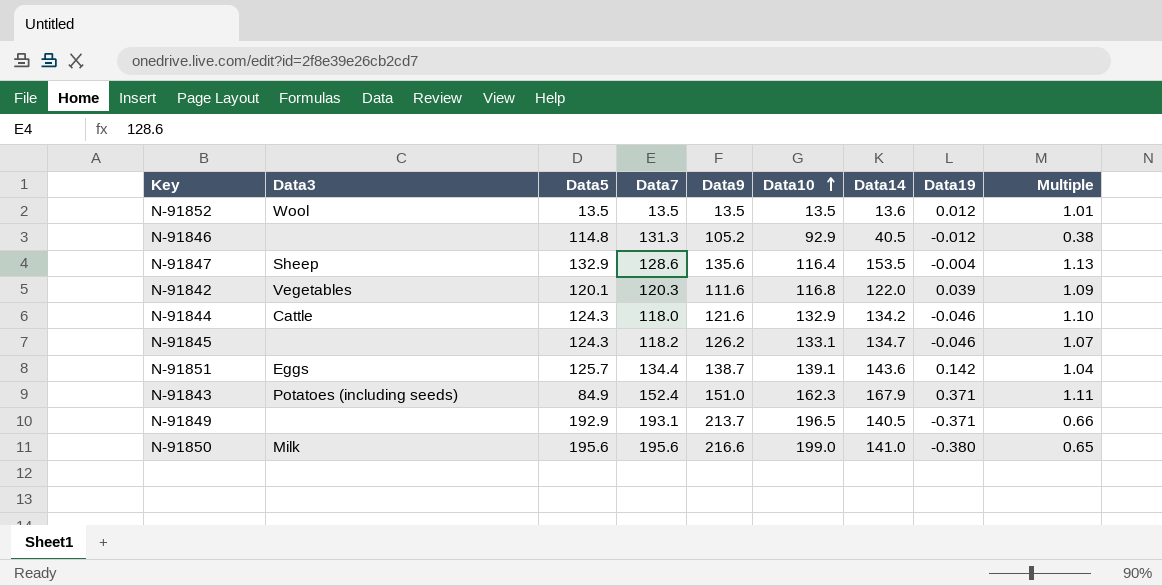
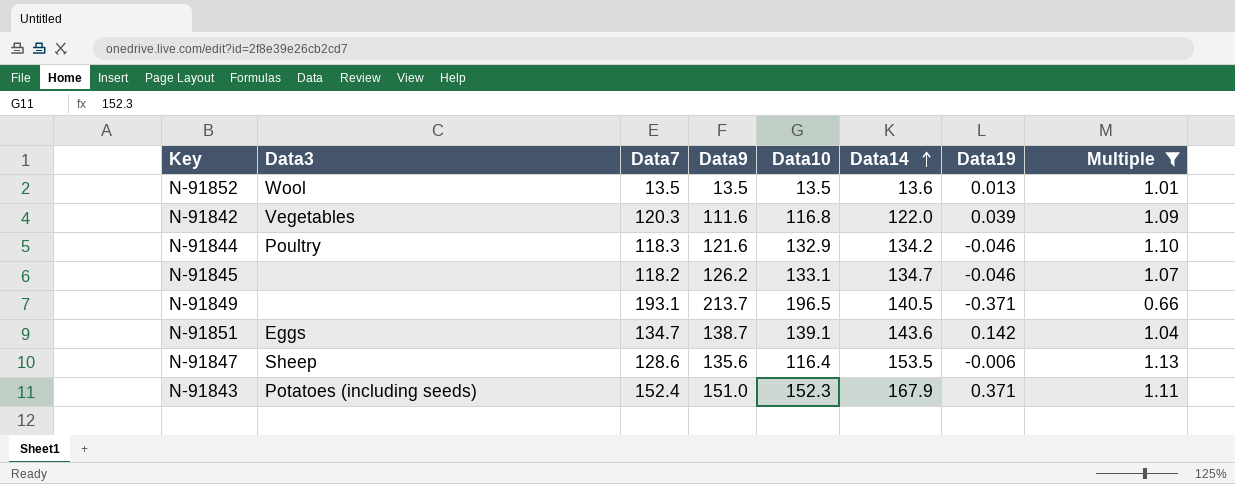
filter: none -> Multiple >= 0.66
row order: Data10 ascending -> Data14 ascending
column Data5 | position: 3 -> none
N-91852 | Data19: 0.012 -> 0.013
N-91844 | Data3: Cattle -> Poultry
N-91844 | Data7: 118.0 -> 118.3
N-91851 | Data7: 134.4 -> 134.7
N-91847 | Data19: -0.004 -> -0.006
N-91843 | Data10: 162.3 -> 152.3

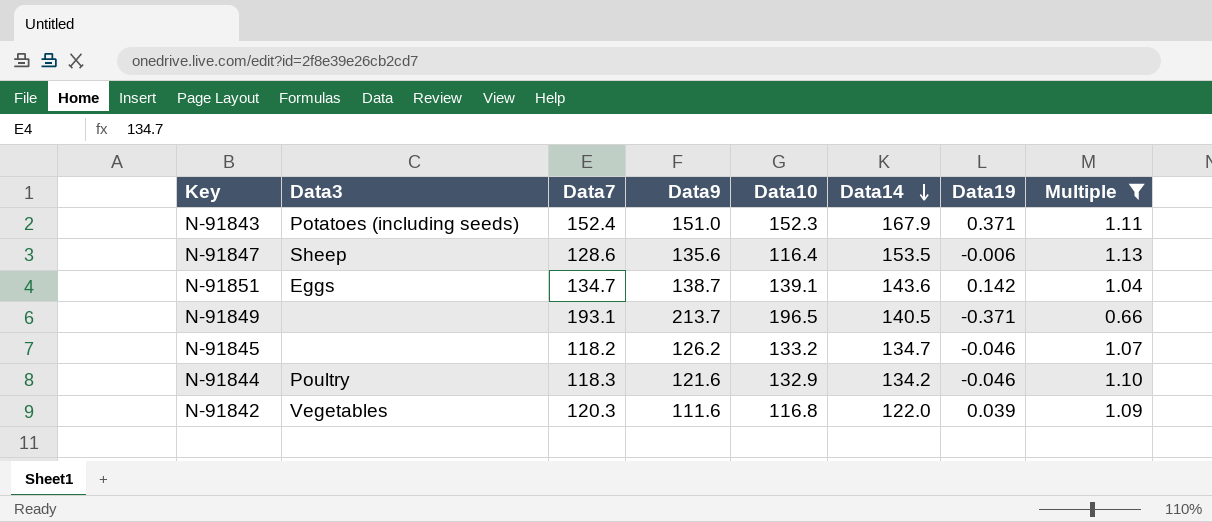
row order: Data14 ascending -> Data14 descending
row N-91852: Wool | 13.5 | 13.5 | 13.5 | 13.6 | 0.013 | 1.01 -> none
N-91845 | Data10: 133.1 -> 133.2

